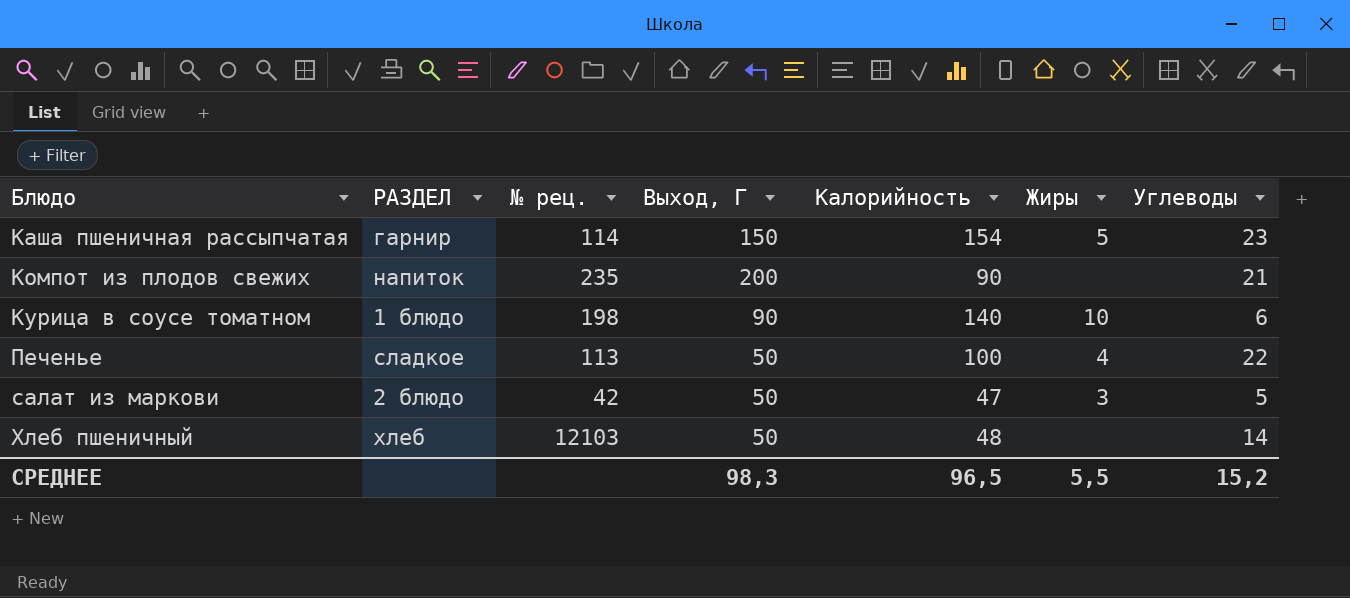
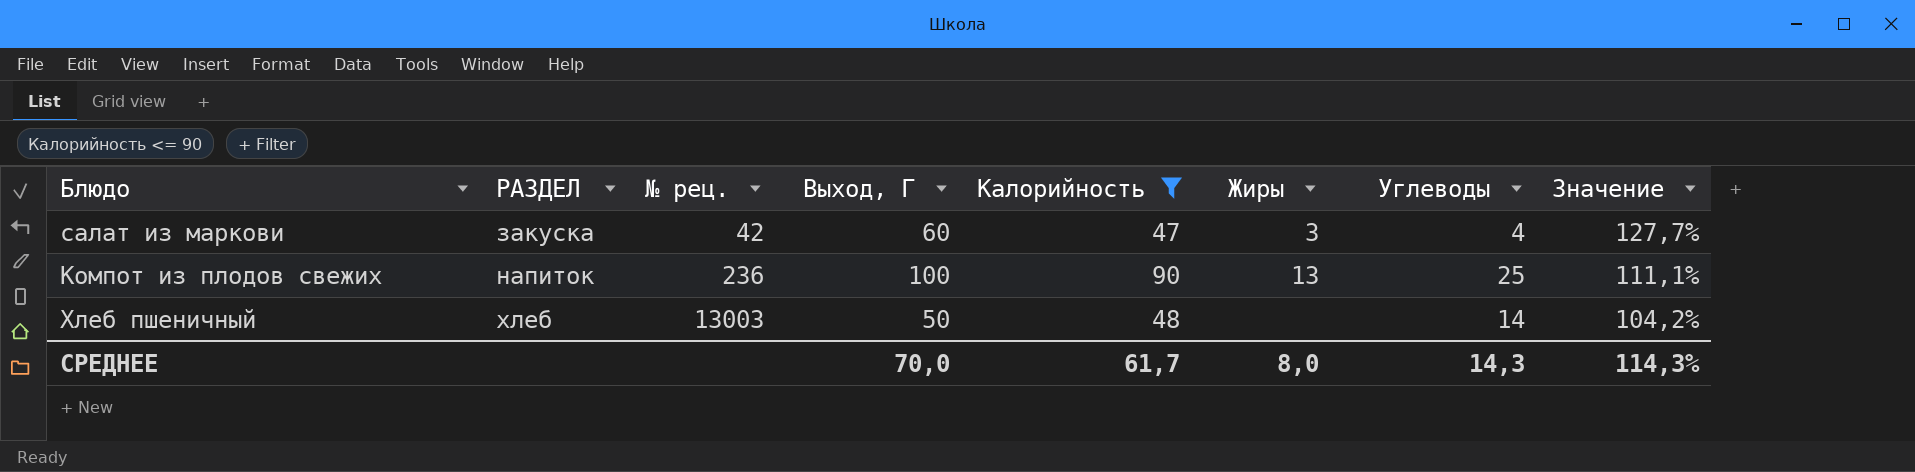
filter: none -> Калорийность <= 90
row order: Блюдо ascending -> РАЗДЕЛ ascending
column Значение | formula: none -> [Выход, Г] / [Калорийность]
салат из маркови | РАЗДЕЛ: 2 блюдо -> закуска
салат из маркови | Выход, Г: 50 -> 60
салат из маркови | Углеводы: 5 -> 4
Компот из плодов свежих | № рец.: 235 -> 236
Компот из плодов свежих | Выход, Г: 200 -> 100
Компот из плодов свежих | Жиры: none -> 13
Компот из плодов свежих | Углеводы: 21 -> 25
Хлеб пшеничный | № рец.: 12103 -> 13003
СРЕДНЕЕ | Выход, Г: 98,3 -> 70,0
СРЕДНЕЕ | Калорийность: 96,5 -> 61,7
СРЕДНЕЕ | Жиры: 5,5 -> 8,0
СРЕДНЕЕ | Углеводы: 15,2 -> 14,3

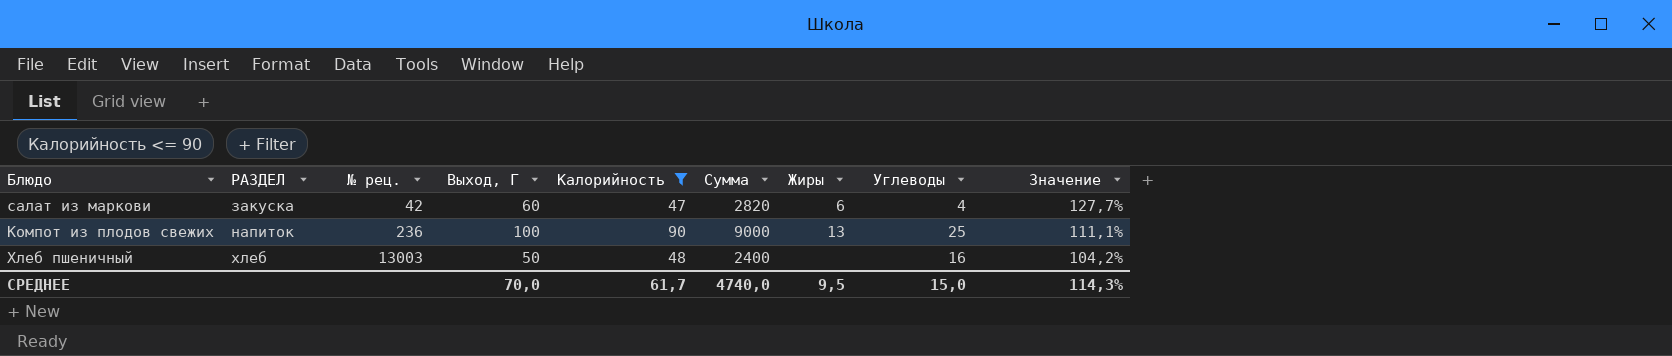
column Сумма | formula: none -> [Выход, Г] * [Калорийность]
салат из маркови | Жиры: 3 -> 6
Хлеб пшеничный | Углеводы: 14 -> 16
СРЕДНЕЕ | Жиры: 8,0 -> 9,5
СРЕДНЕЕ | Углеводы: 14,3 -> 15,0

